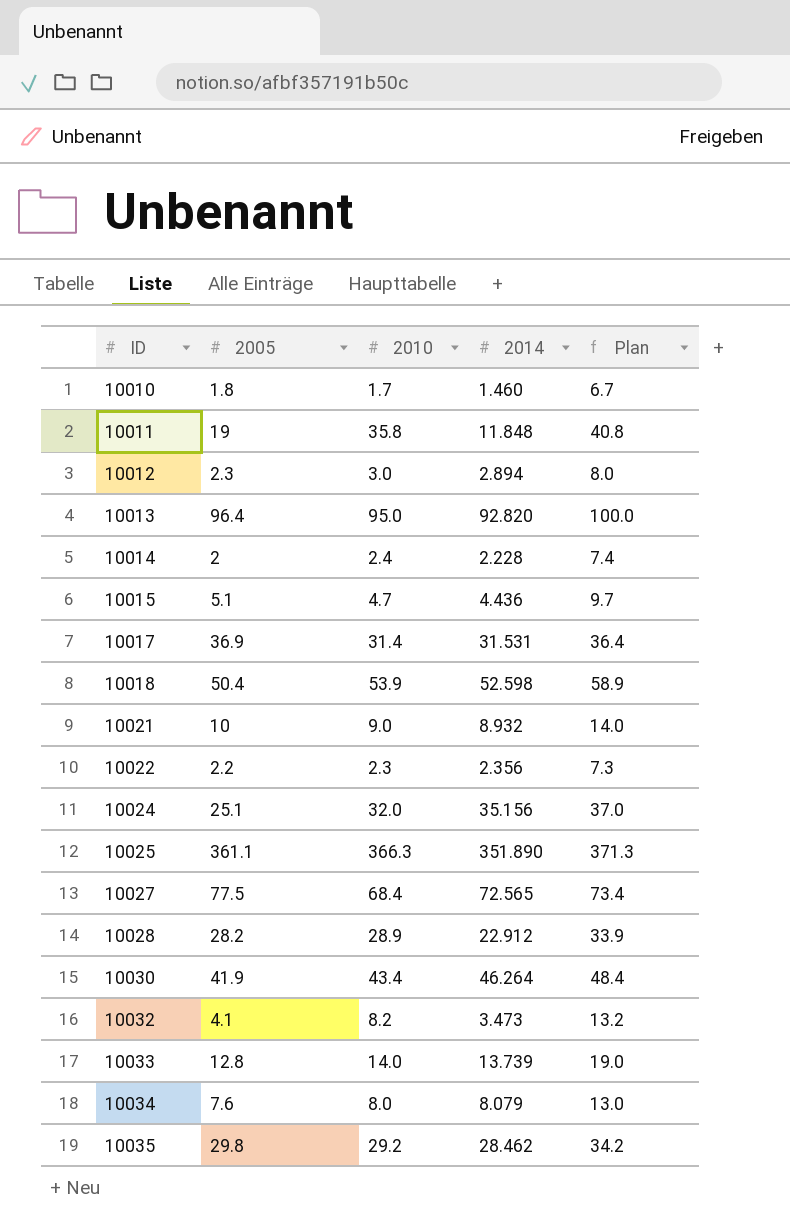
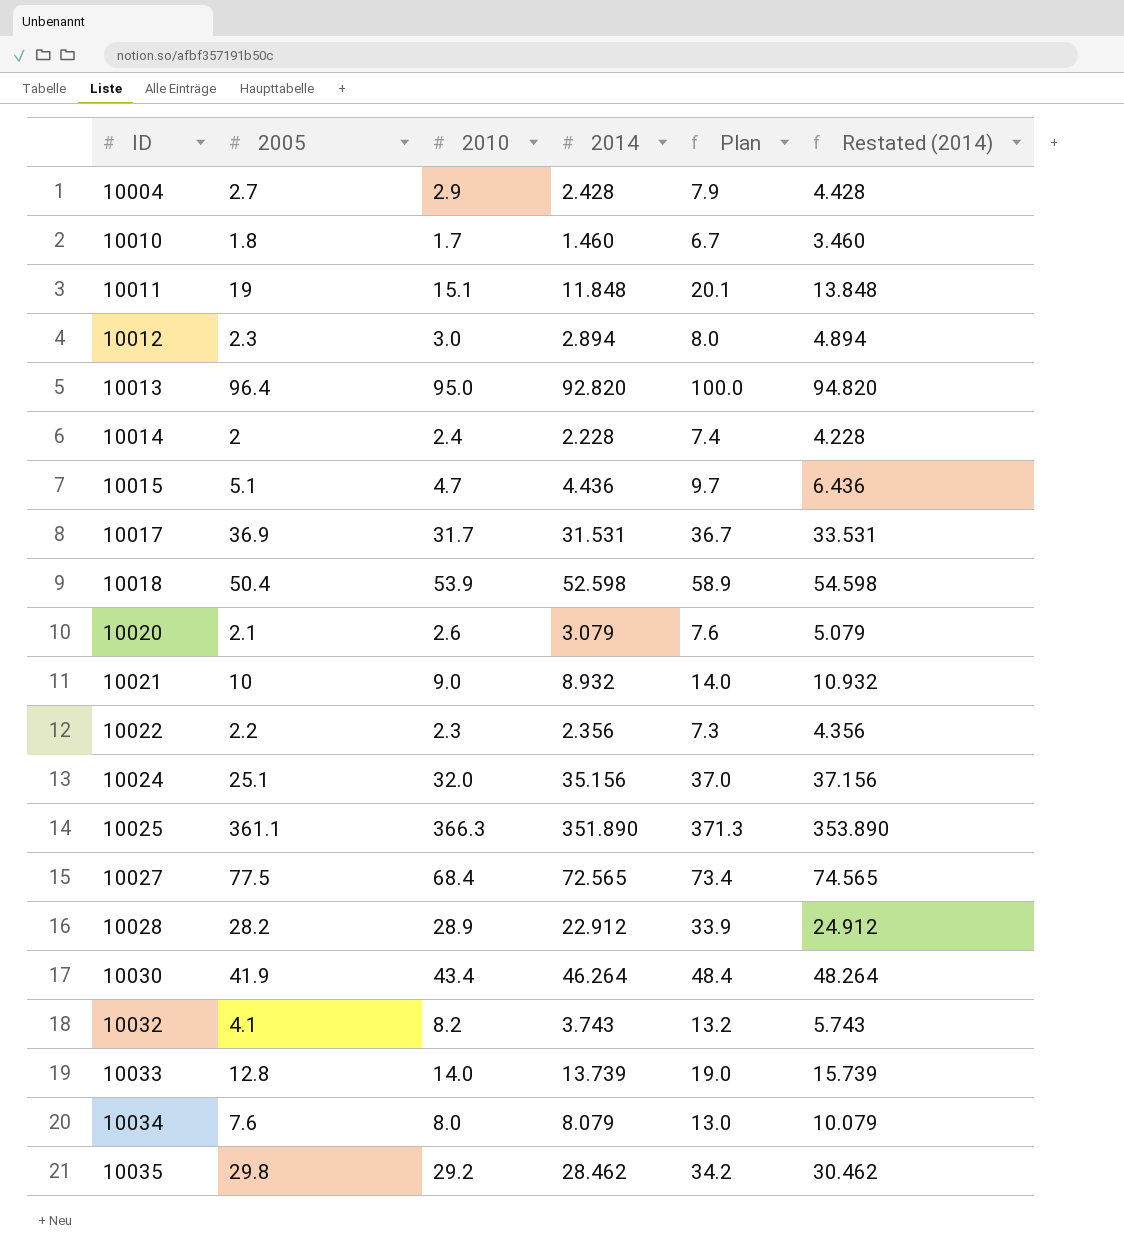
column Restated (2014) | formula: none -> [2014] + 2
row 10004: none -> 2.7 | 2.9 | 2.428 | 7.9 | 4.428
10011 | 2010: 35.8 -> 15.1
10011 | Plan: 40.8 -> 20.1
10017 | 2010: 31.4 -> 31.7
10017 | Plan: 36.4 -> 36.7
row 10020: none -> 2.1 | 2.6 | 3.079 | 7.6 | 5.079
10032 | 2014: 3.473 -> 3.743

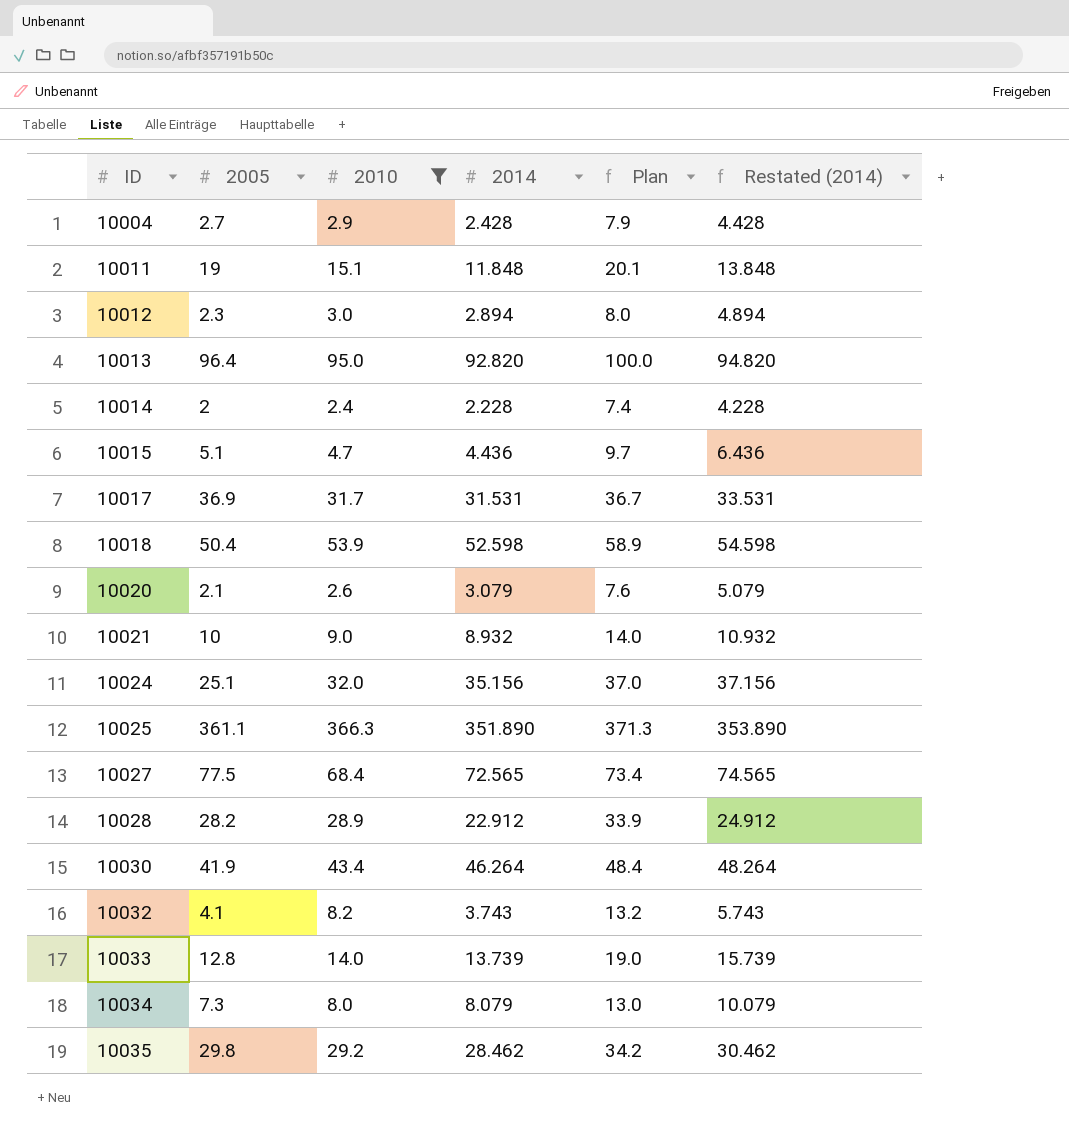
filter: none -> 2010 >= 2.4
10034 | 2005: 7.6 -> 7.3

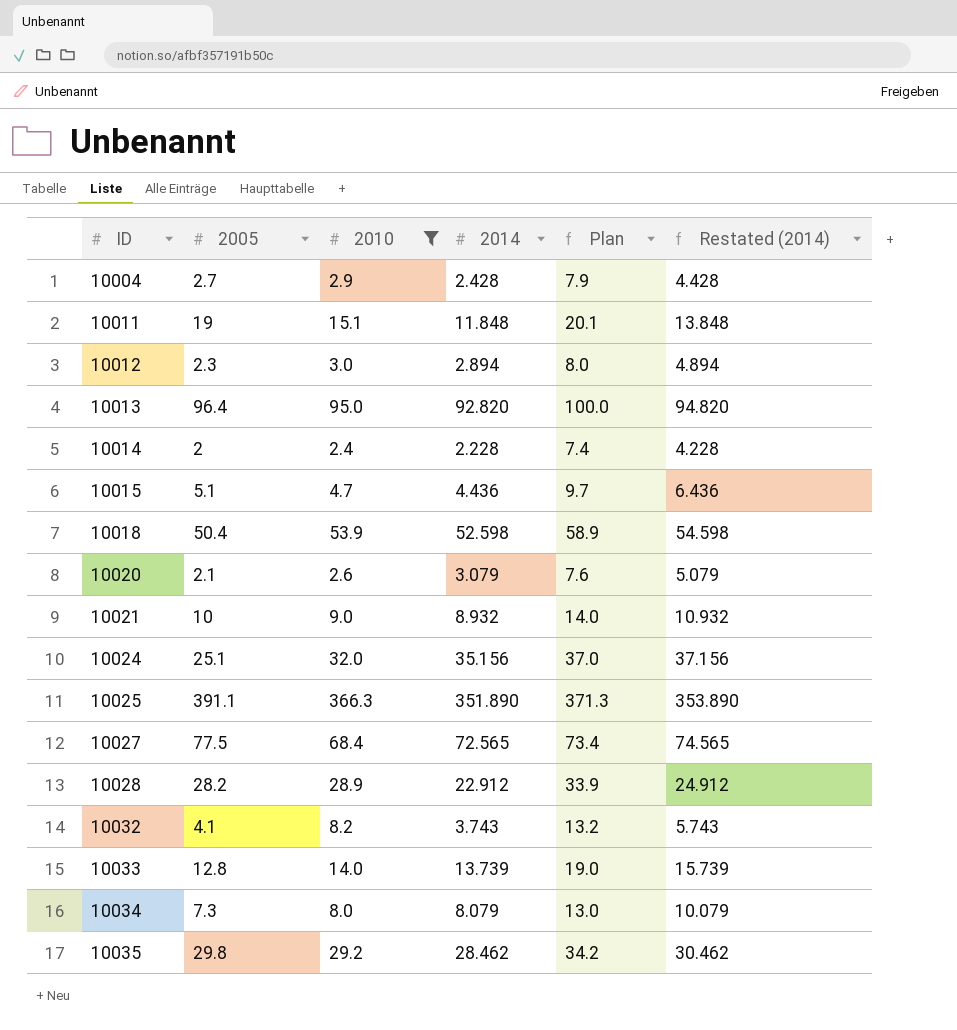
row 10017: 36.9 | 31.7 | 31.531 | 36.7 | 33.531 -> none
row 10030: 41.9 | 43.4 | 46.264 | 48.4 | 48.264 -> none
10025 | 2005: 361.1 -> 391.1

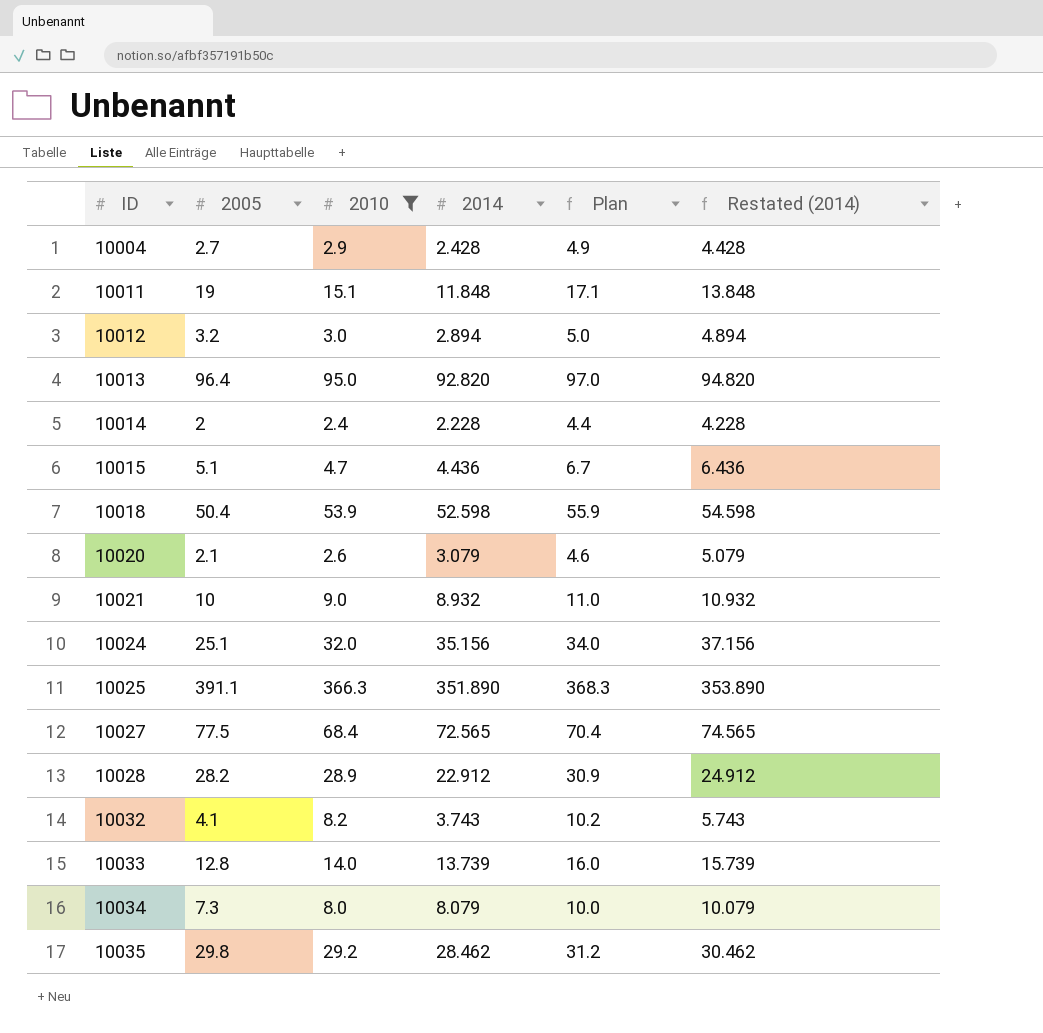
column Plan | formula: [2010] + 5 -> [2010] + 2
10012 | 2005: 2.3 -> 3.2

